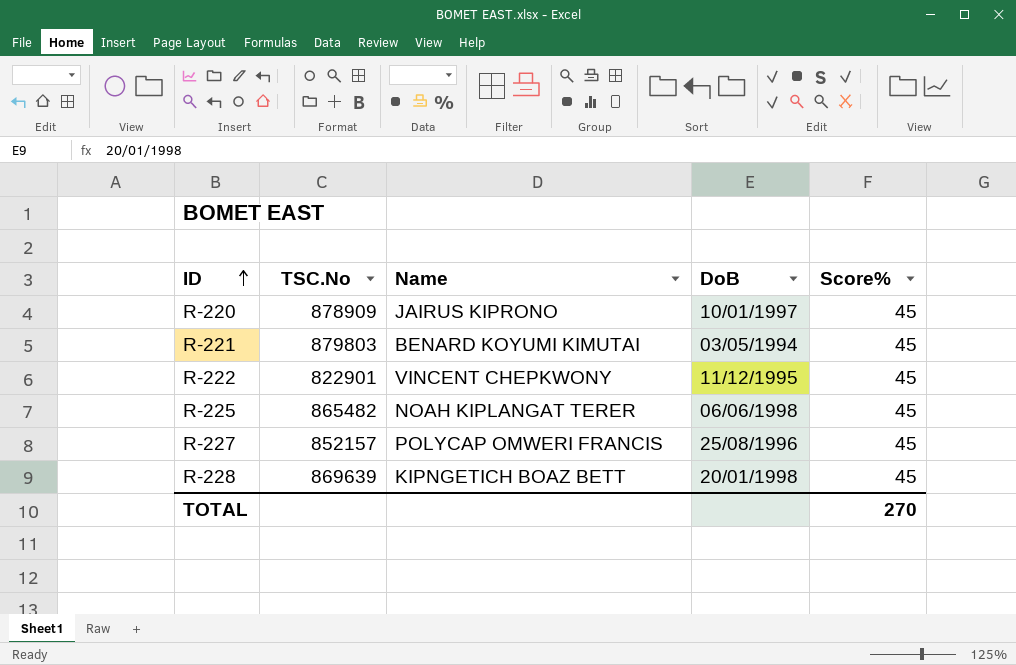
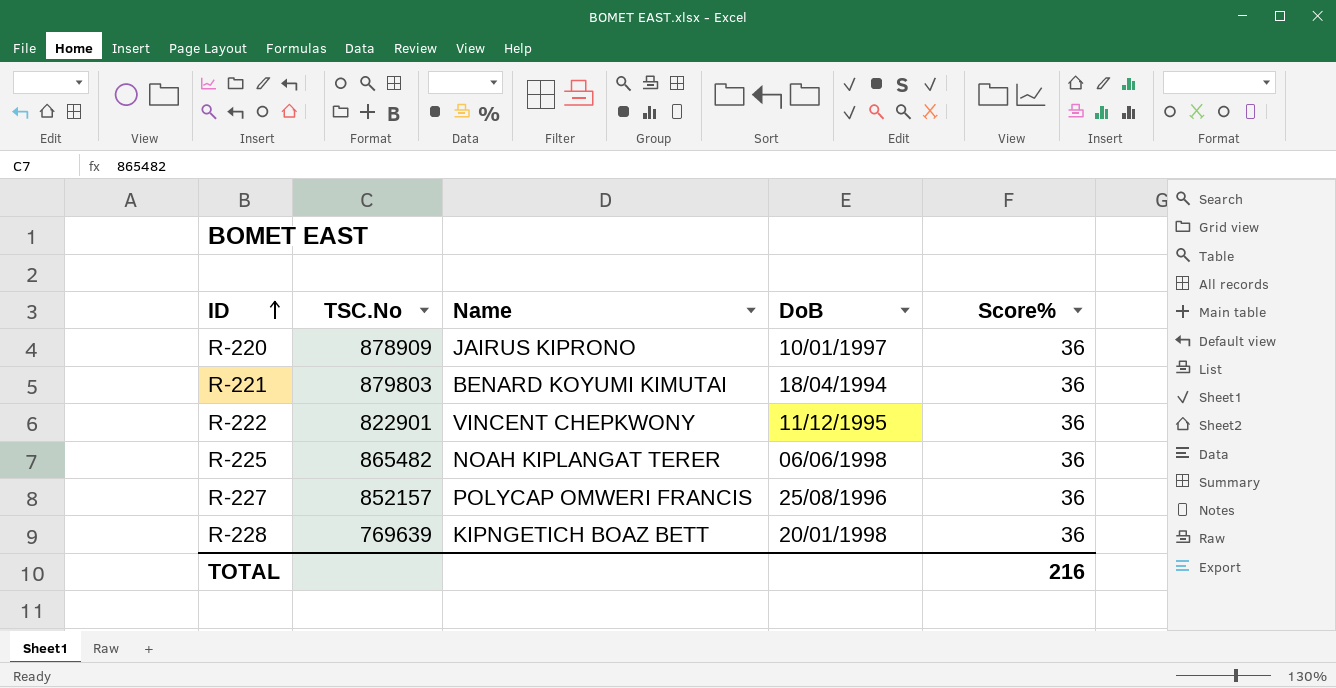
R-220 | Score%: 45 -> 36
R-221 | DoB: 03/05/1994 -> 18/04/1994
R-221 | Score%: 45 -> 36
R-222 | Score%: 45 -> 36
R-225 | Score%: 45 -> 36
R-227 | Score%: 45 -> 36
R-228 | TSC.No: 869639 -> 769639
R-228 | Score%: 45 -> 36
TOTAL | Score%: 270 -> 216

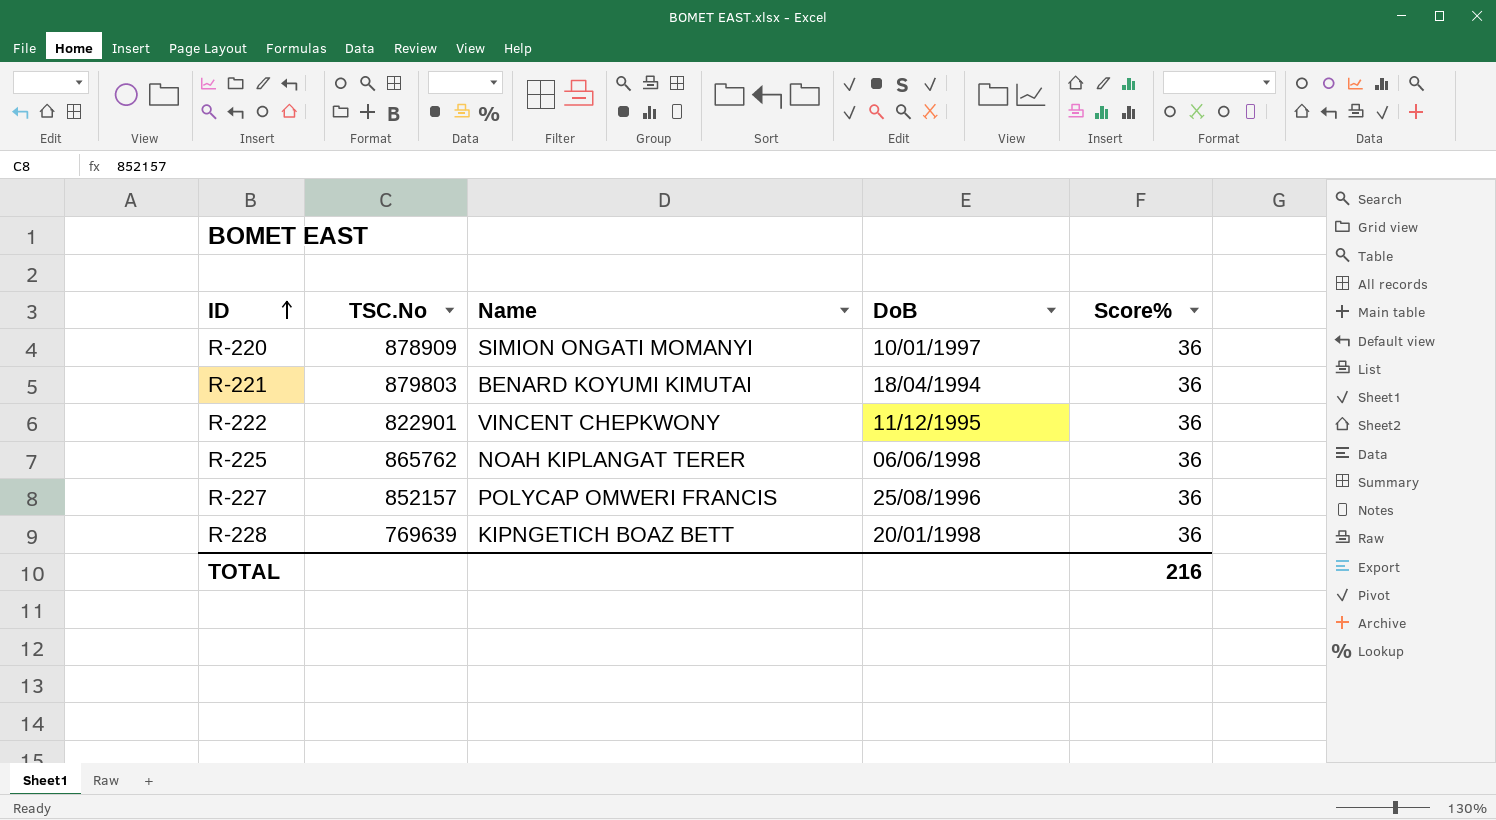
R-220 | Name: JAIRUS KIPRONO -> SIMION ONGATI MOMANYI
R-225 | TSC.No: 865482 -> 865762

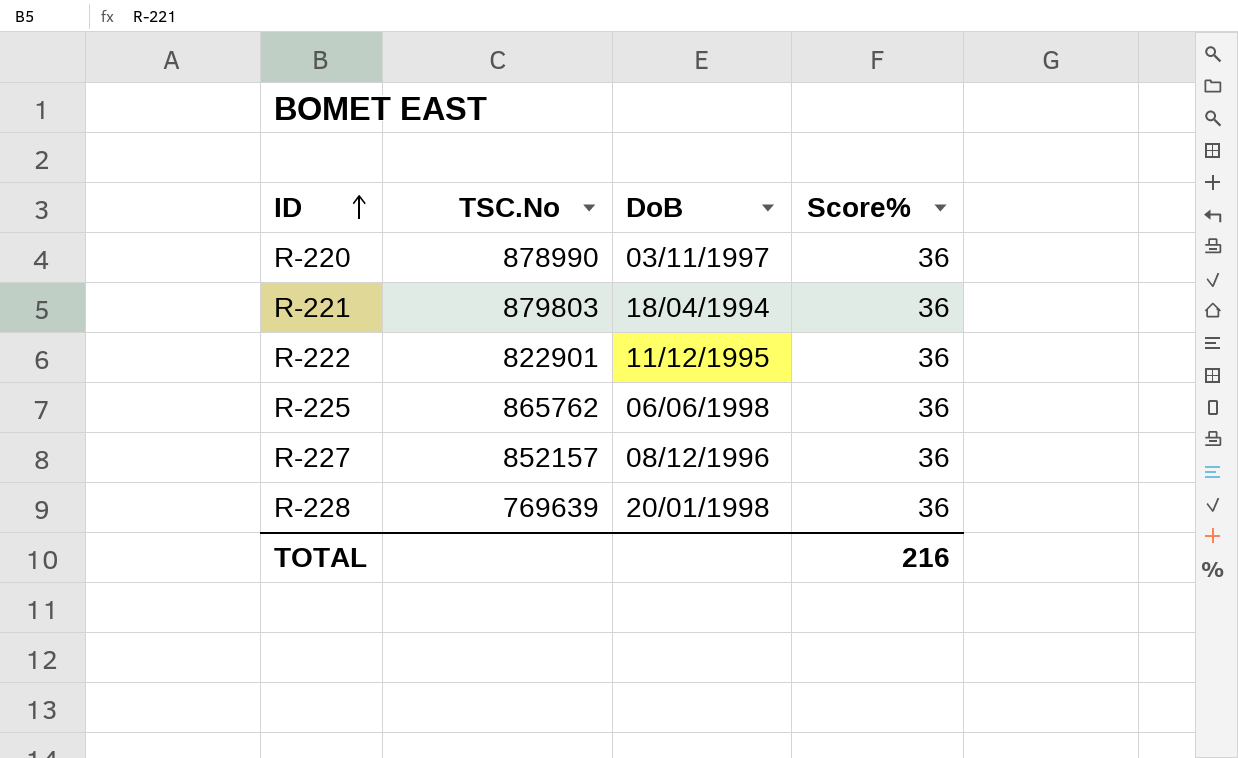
column Name | position: 3 -> none
R-220 | TSC.No: 878909 -> 878990
R-220 | DoB: 10/01/1997 -> 03/11/1997
R-227 | DoB: 25/08/1996 -> 08/12/1996

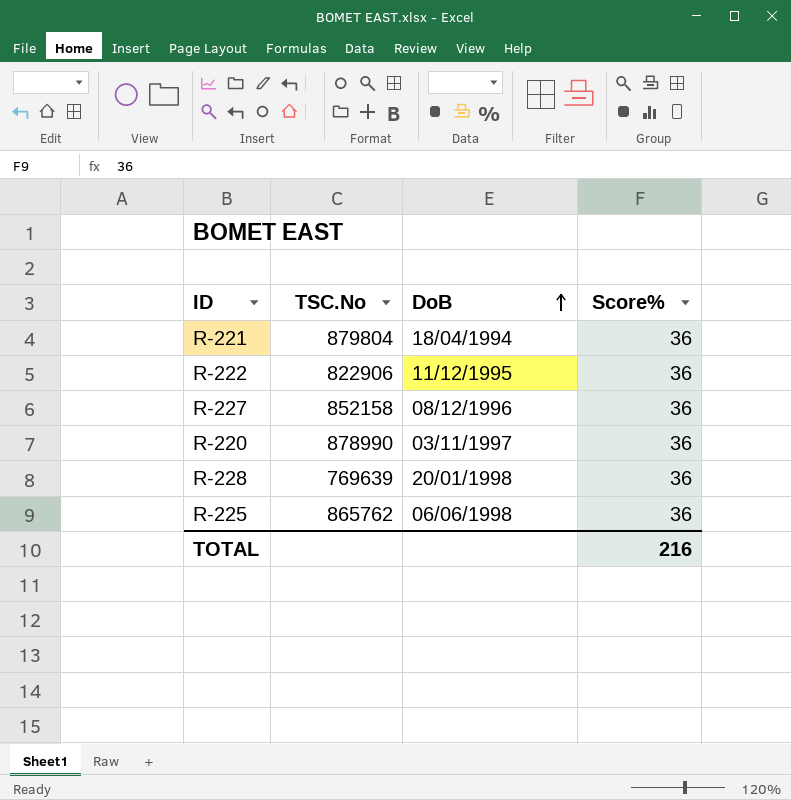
row order: ID ascending -> DoB ascending
R-221 | TSC.No: 879803 -> 879804
R-222 | TSC.No: 822901 -> 822906
R-227 | TSC.No: 852157 -> 852158

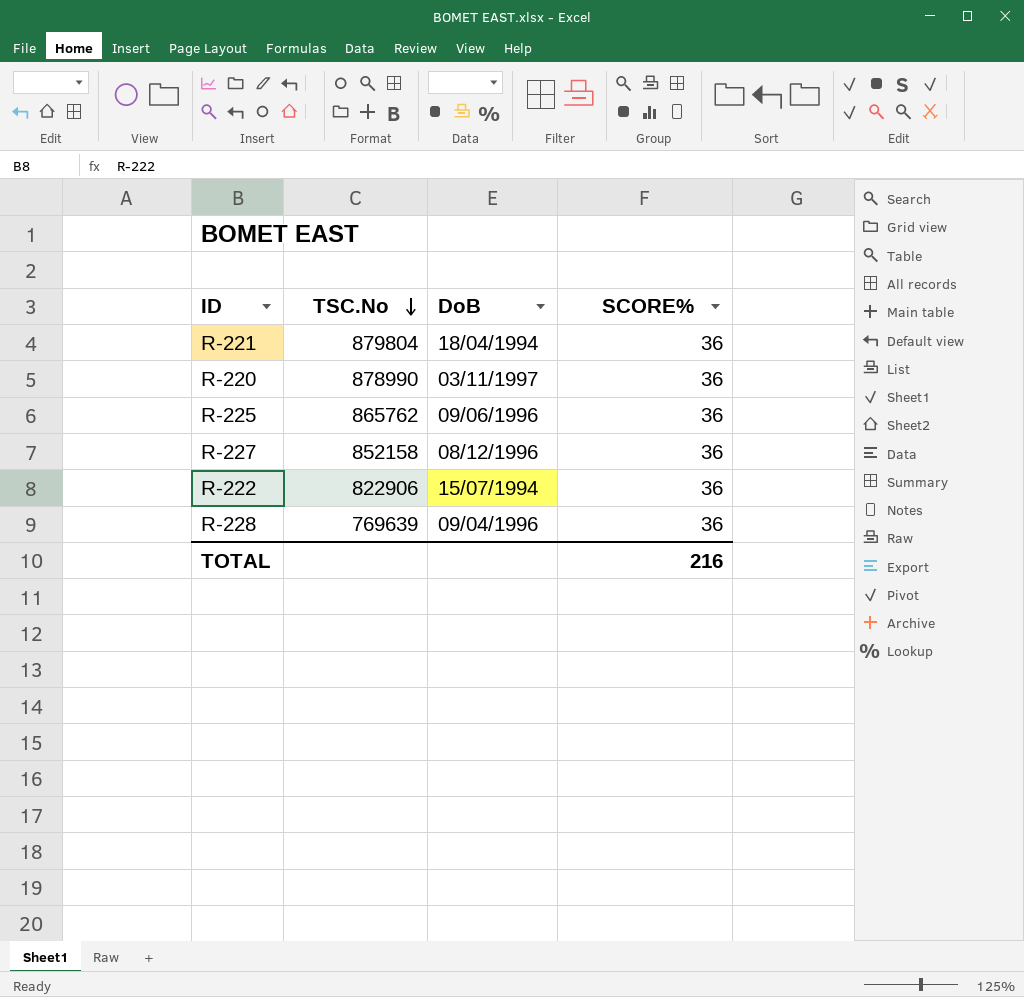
row order: DoB ascending -> TSC.No descending
column name: Score% -> SCORE%
R-225 | DoB: 06/06/1998 -> 09/06/1996
R-222 | DoB: 11/12/1995 -> 15/07/1994
R-228 | DoB: 20/01/1998 -> 09/04/1996

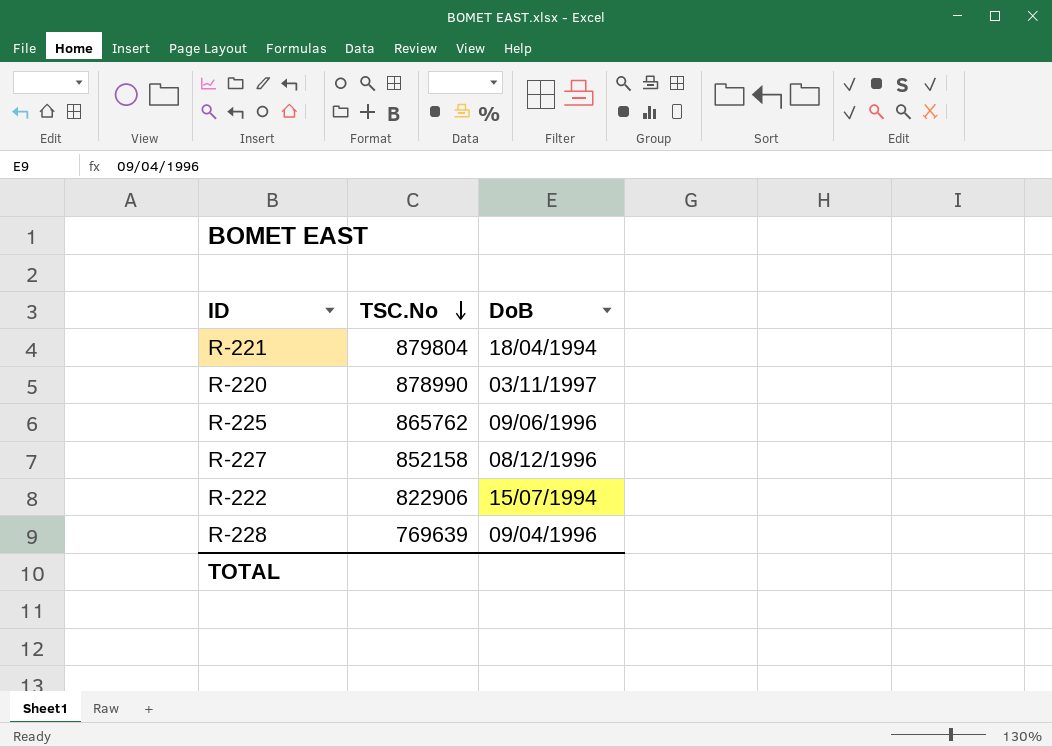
column SCORE% | position: 4 -> none

